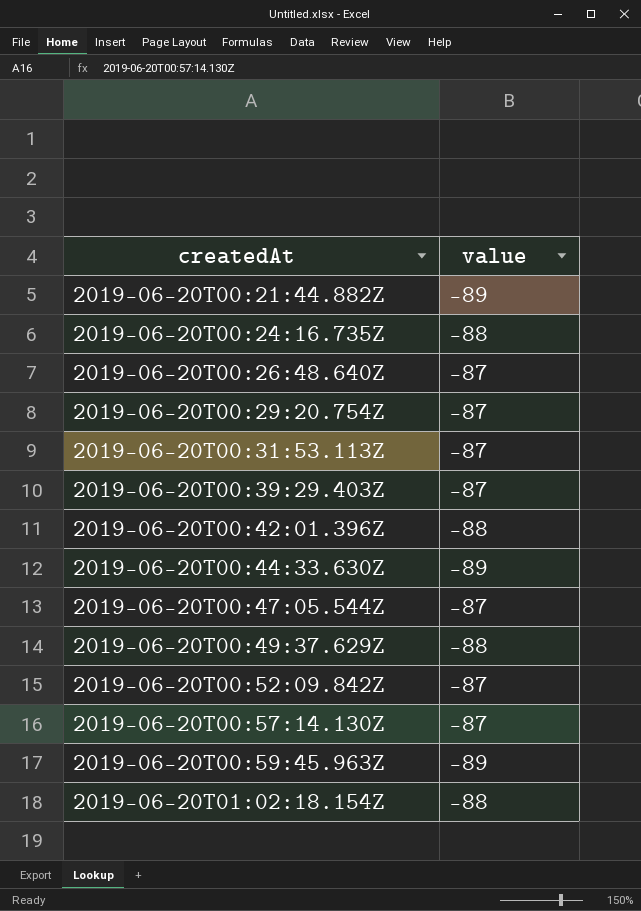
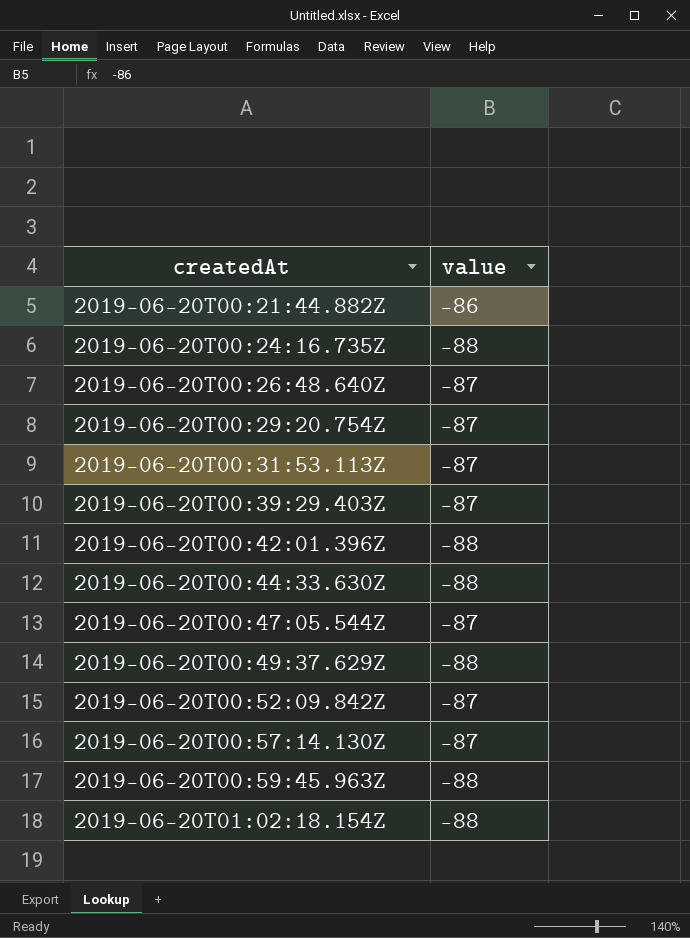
2019-06-20T00:21:44.882Z | value: -89 -> -86
2019-06-20T00:44:33.630Z | value: -89 -> -88
2019-06-20T00:59:45.963Z | value: -89 -> -88

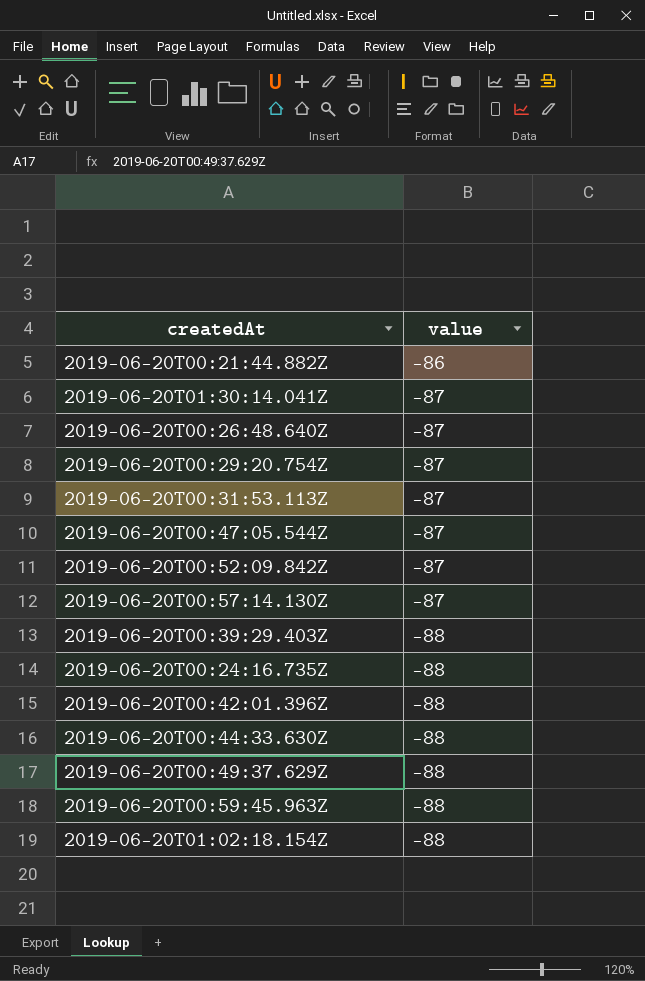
row order: createdAt ascending -> value descending
row 2019-06-20T01:30:14.041Z: none -> -87
2019-06-20T00:39:29.403Z | value: -87 -> -88

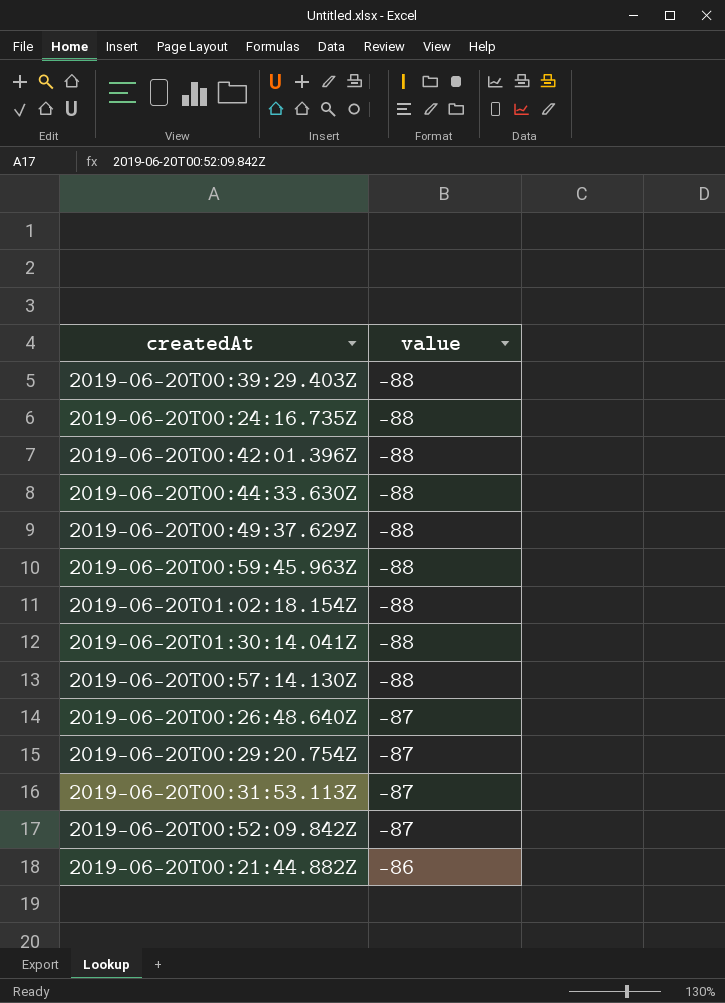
row order: value descending -> value ascending
row 2019-06-20T00:47:05.544Z: -87 -> none
2019-06-20T01:30:14.041Z | value: -87 -> -88
2019-06-20T00:57:14.130Z | value: -87 -> -88

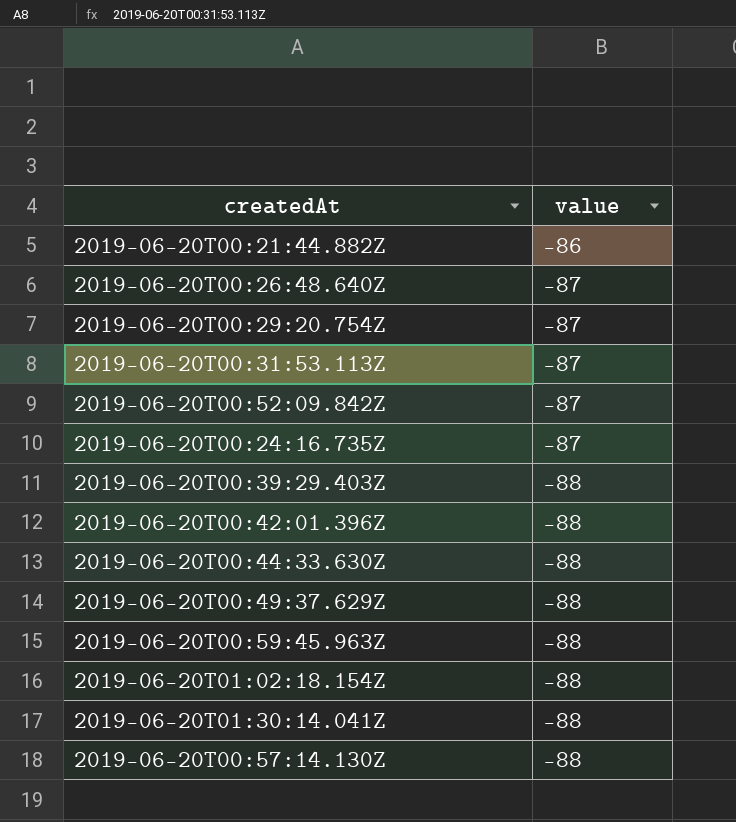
row order: value ascending -> value descending
2019-06-20T00:24:16.735Z | value: -88 -> -87

